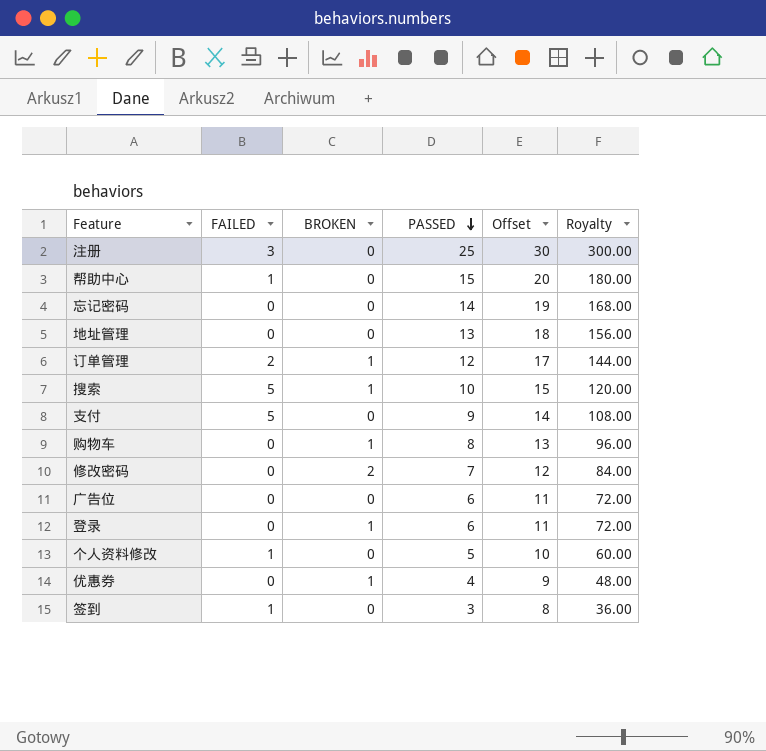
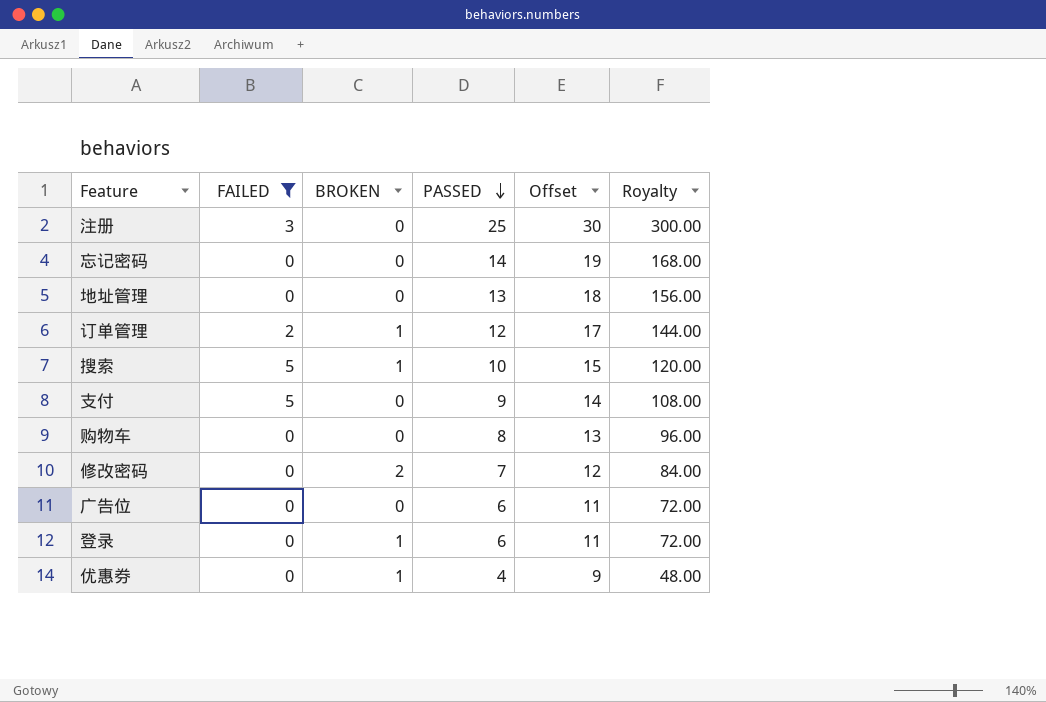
filter: none -> FAILED != 1
购物车 | BROKEN: 1 -> 0

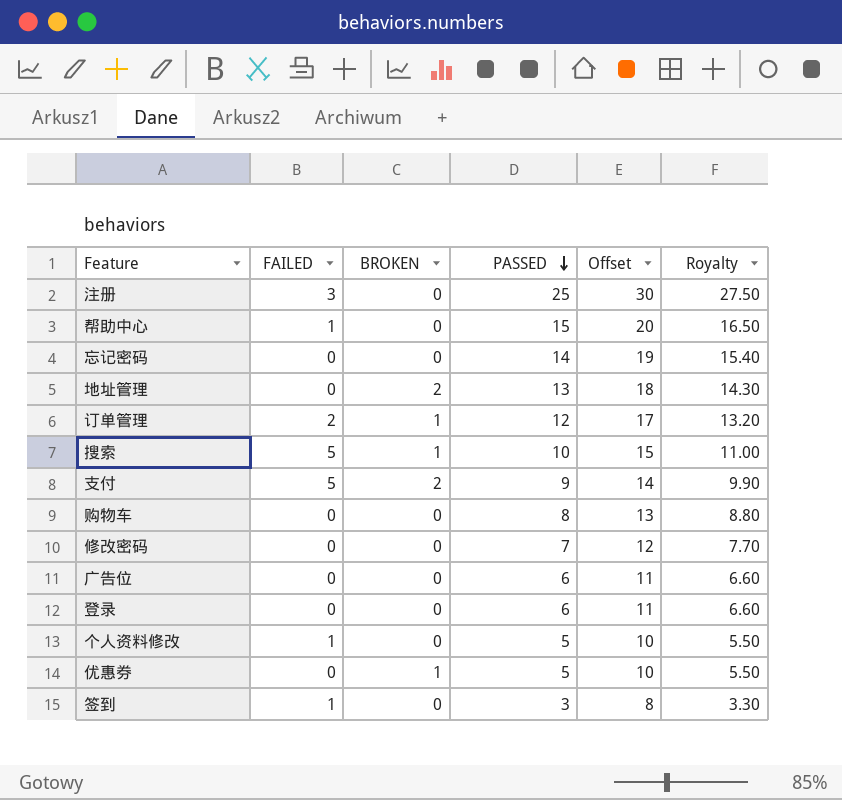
filter: FAILED != 1 -> none
column Royalty | formula: [PASSED] * 12 -> [PASSED] * 1.1
地址管理 | BROKEN: 0 -> 2
支付 | BROKEN: 0 -> 2
修改密码 | BROKEN: 2 -> 0
登录 | BROKEN: 1 -> 0
优惠券 | PASSED: 4 -> 5
优惠券 | Offset: 9 -> 10

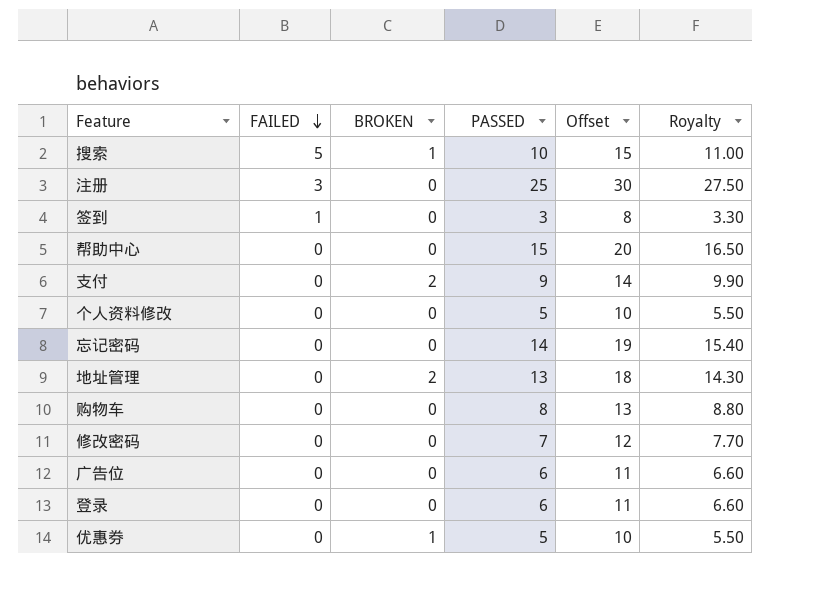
row order: PASSED descending -> FAILED descending
row 订单管理: 2 | 1 | 12 | 17 | 13.20 -> none
帮助中心 | FAILED: 1 -> 0
支付 | FAILED: 5 -> 0
个人资料修改 | FAILED: 1 -> 0

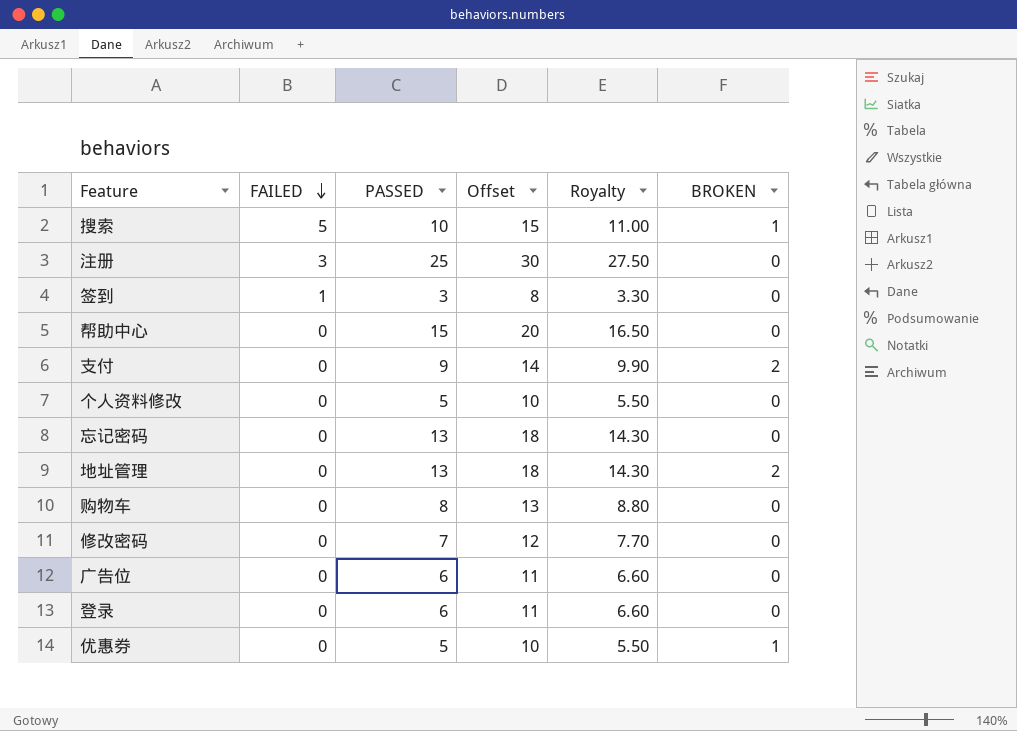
column BROKEN | position: 3 -> 6
忘记密码 | PASSED: 14 -> 13
忘记密码 | Offset: 19 -> 18
忘记密码 | Royalty: 15.40 -> 14.30

